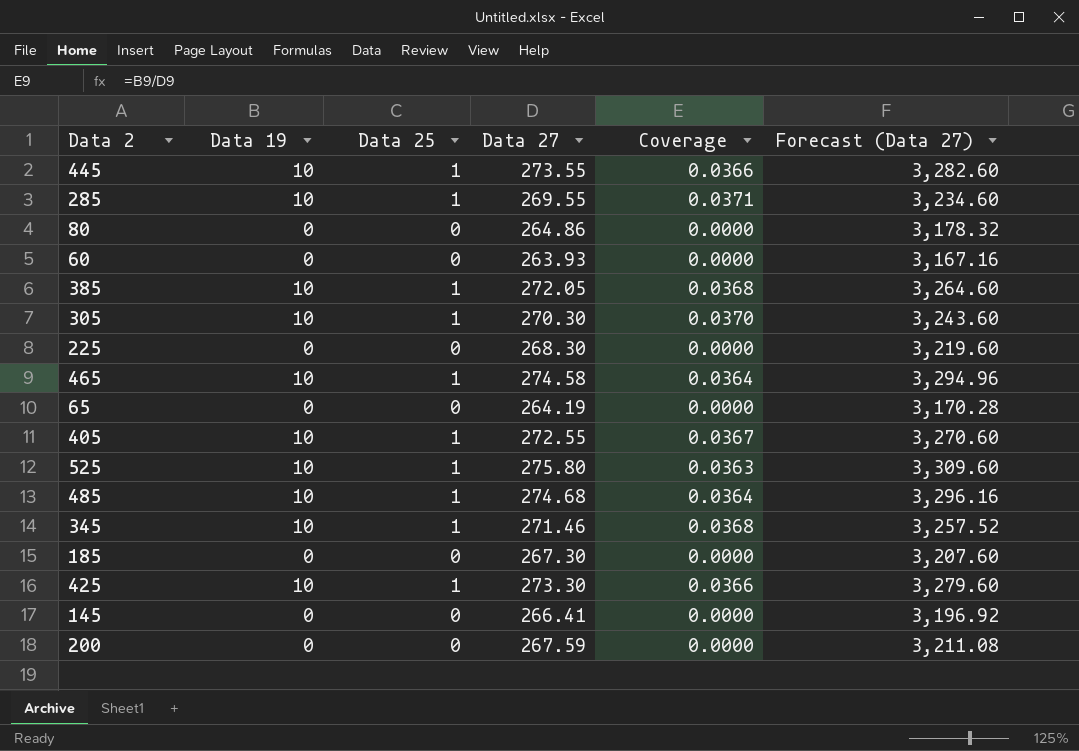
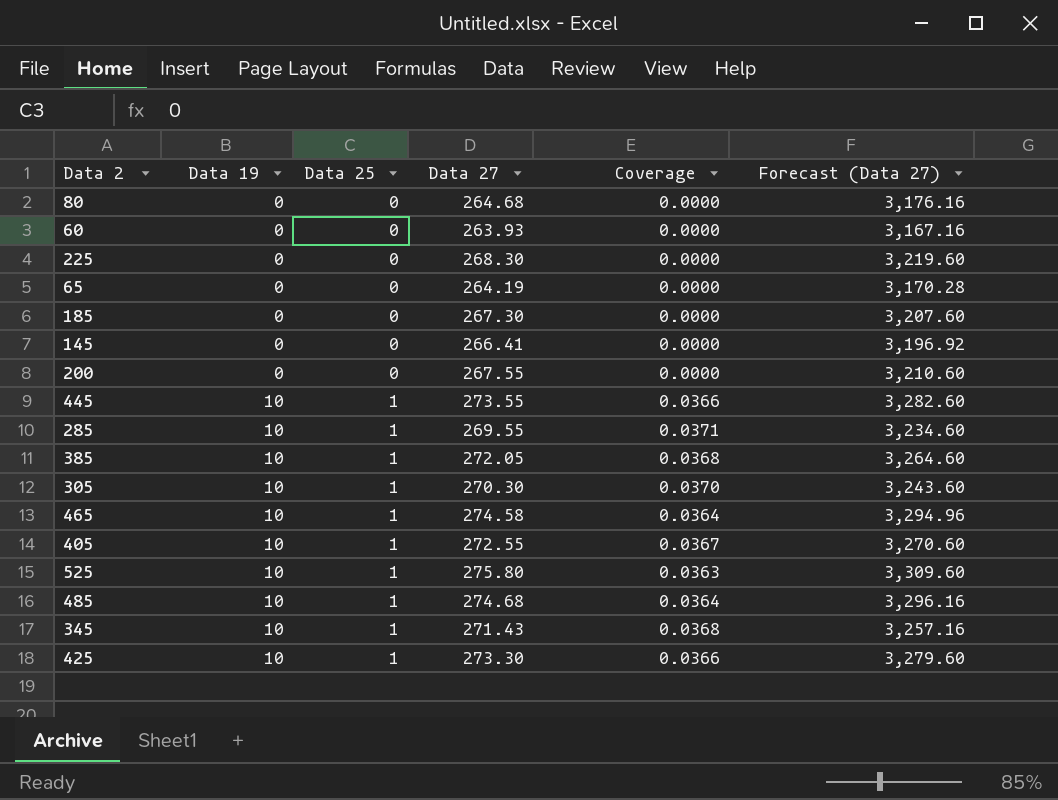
row order: none -> Data 19 ascending
80 | Data 27: 264.86 -> 264.68
80 | Forecast (Data 27): 3,178.32 -> 3,176.16
200 | Data 27: 267.59 -> 267.55
200 | Forecast (Data 27): 3,211.08 -> 3,210.60
345 | Data 27: 271.46 -> 271.43
345 | Forecast (Data 27): 3,257.52 -> 3,257.16

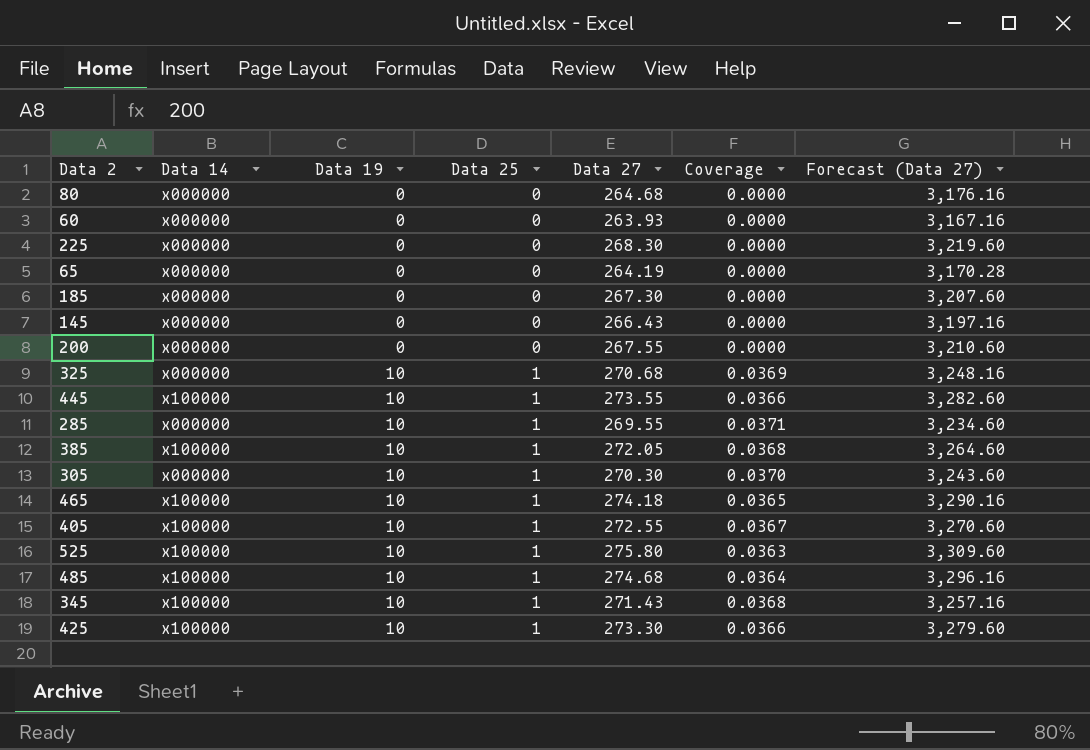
column Data 14 | position: none -> 2
145 | Data 27: 266.41 -> 266.43
145 | Forecast (Data 27): 3,196.92 -> 3,197.16
row 325: none -> x000000 | 10 | 1 | 270.68 | 0.0369 | 3,248.16
465 | Data 27: 274.58 -> 274.18
465 | Coverage: 0.0364 -> 0.0365
465 | Forecast (Data 27): 3,294.96 -> 3,290.16

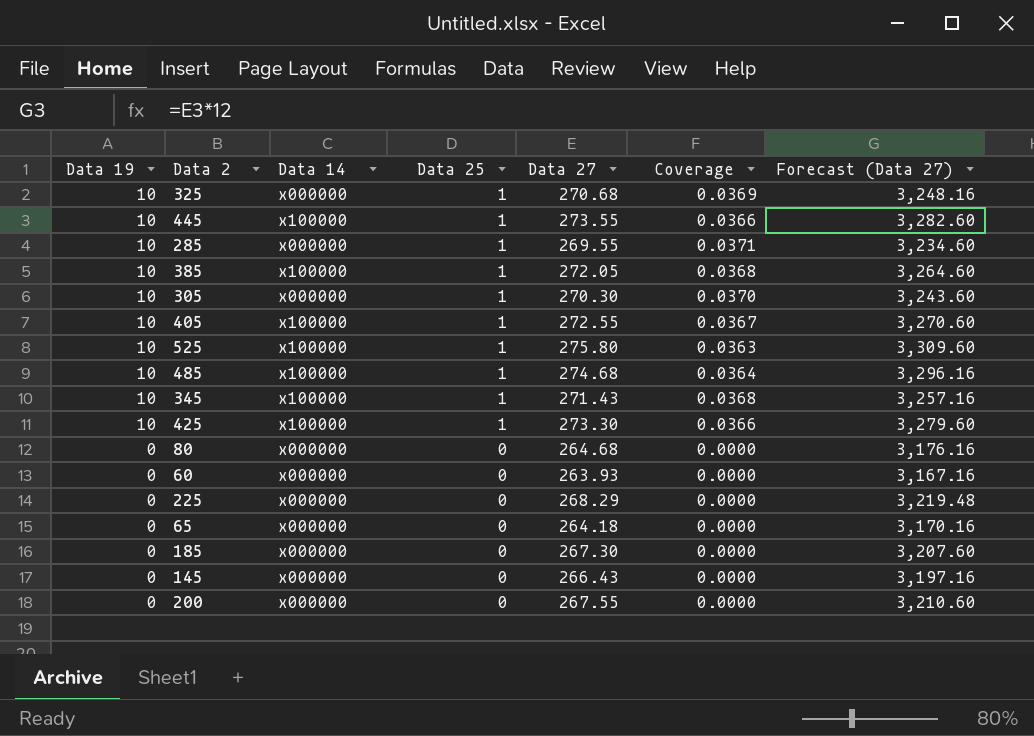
row order: Data 19 ascending -> Data 19 descending
column Data 19 | position: 3 -> 1
row 465: x100000 | 10 | 1 | 274.18 | 0.0365 | 3,290.16 -> none
225 | Data 27: 268.30 -> 268.29
225 | Forecast (Data 27): 3,219.60 -> 3,219.48
65 | Data 27: 264.19 -> 264.18
65 | Forecast (Data 27): 3,170.28 -> 3,170.16

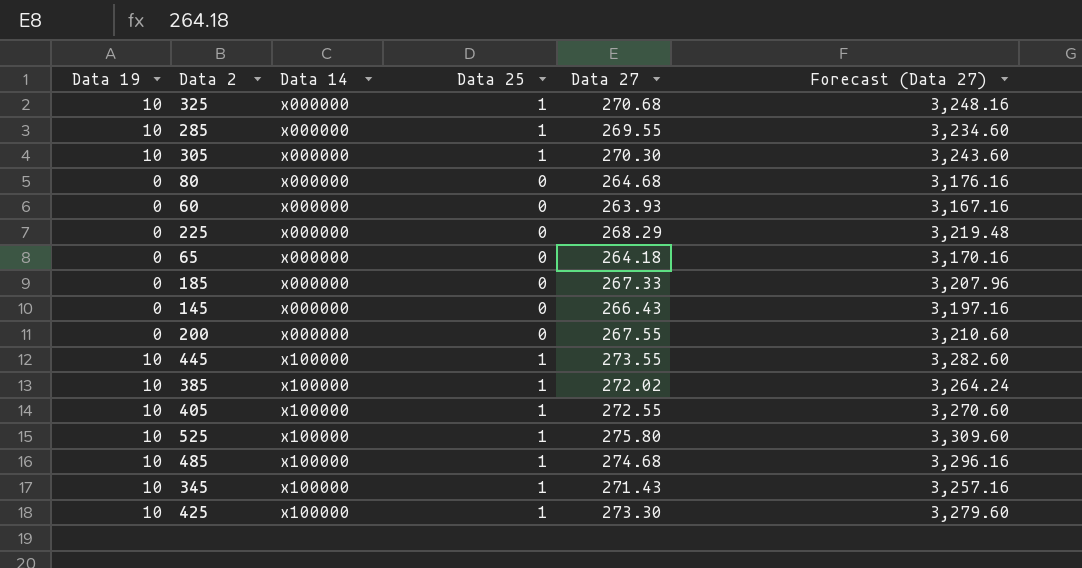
row order: Data 19 descending -> Data 14 ascending
column Coverage | formula: [Data 19] / [Data 27] -> none
185 | Data 27: 267.30 -> 267.33
185 | Forecast (Data 27): 3,207.60 -> 3,207.96
385 | Data 27: 272.05 -> 272.02
385 | Forecast (Data 27): 3,264.60 -> 3,264.24

